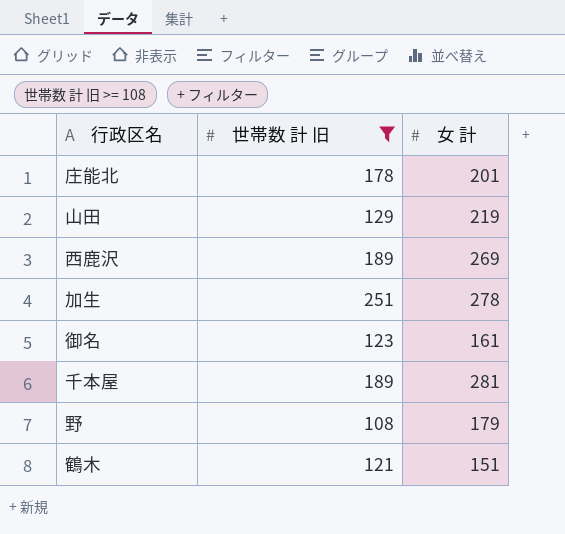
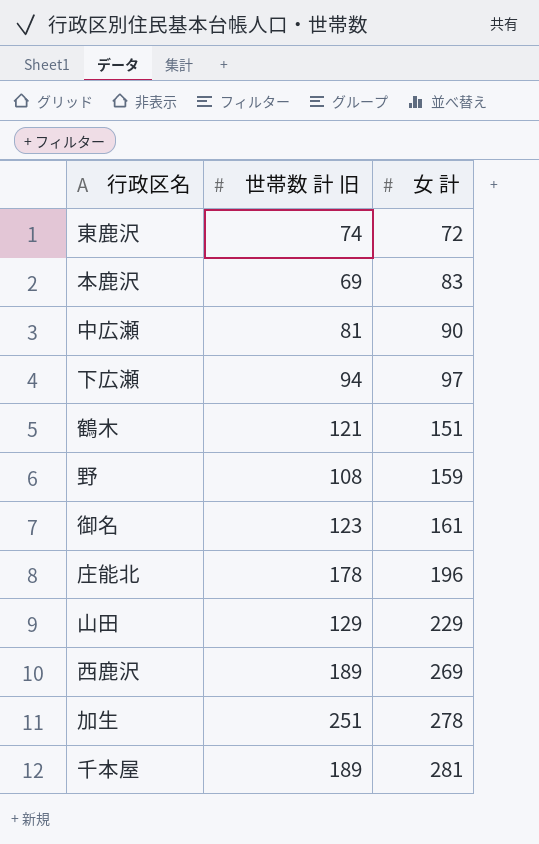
filter: 世帯数 計 旧 >= 108 -> none
row order: none -> 女 計 ascending
野 | 女 計: 179 -> 159
庄能北 | 女 計: 201 -> 196
山田 | 女 計: 219 -> 229

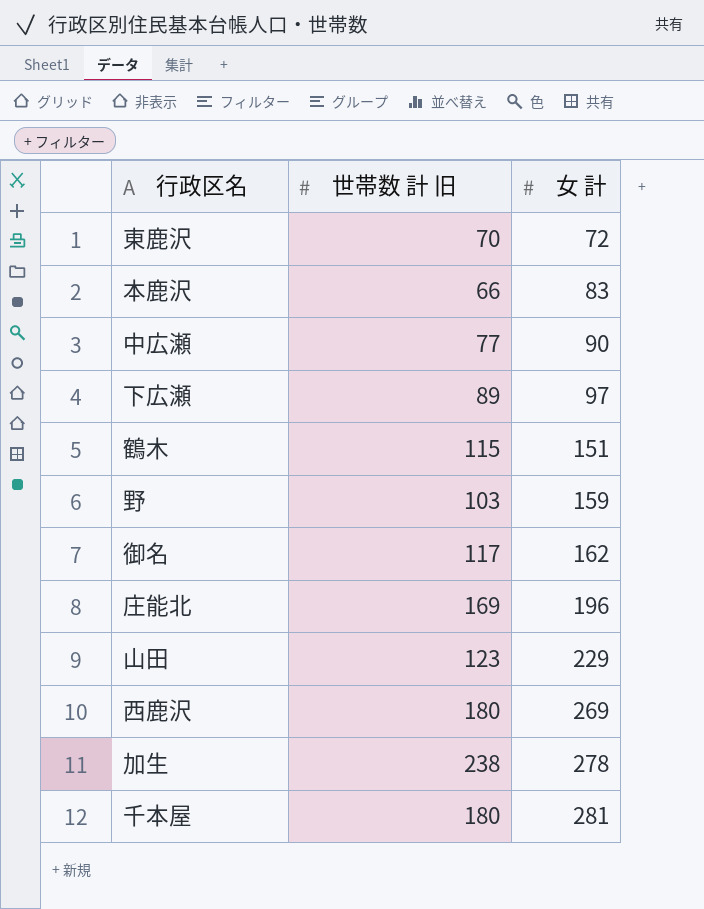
東鹿沢 | 世帯数 計 旧: 74 -> 70
本鹿沢 | 世帯数 計 旧: 69 -> 66
中広瀬 | 世帯数 計 旧: 81 -> 77
下広瀬 | 世帯数 計 旧: 94 -> 89
鶴木 | 世帯数 計 旧: 121 -> 115
野 | 世帯数 計 旧: 108 -> 103
御名 | 世帯数 計 旧: 123 -> 117
御名 | 女 計: 161 -> 162
庄能北 | 世帯数 計 旧: 178 -> 169
山田 | 世帯数 計 旧: 129 -> 123
西鹿沢 | 世帯数 計 旧: 189 -> 180
加生 | 世帯数 計 旧: 251 -> 238
千本屋 | 世帯数 計 旧: 189 -> 180

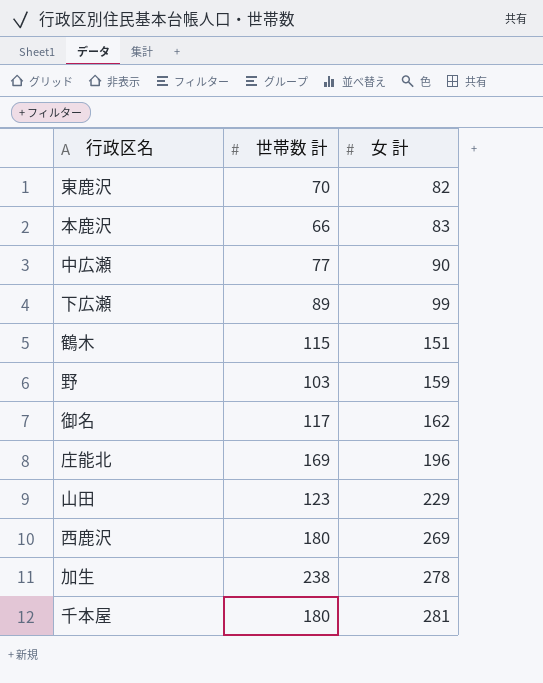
column name: 世帯数 計 旧 -> 世帯数 計
東鹿沢 | 女 計: 72 -> 82
下広瀬 | 女 計: 97 -> 99

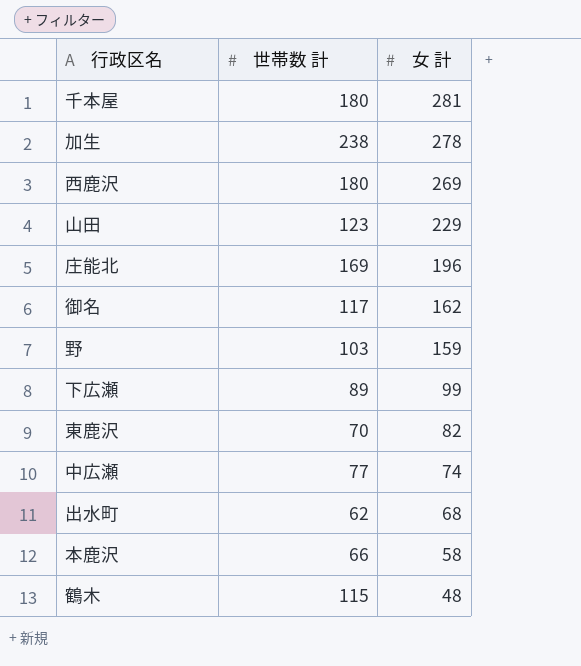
row order: 女 計 ascending -> 女 計 descending
中広瀬 | 女 計: 90 -> 74
row 出水町: none -> 62 | 68
本鹿沢 | 女 計: 83 -> 58
鶴木 | 女 計: 151 -> 48

